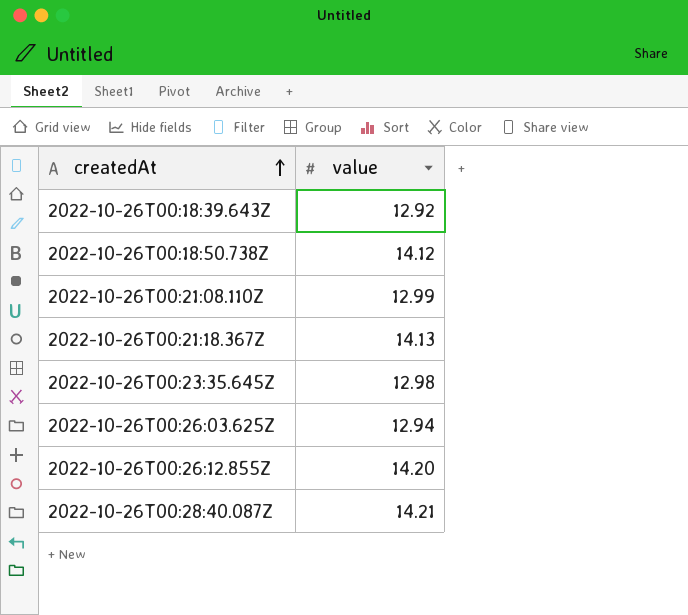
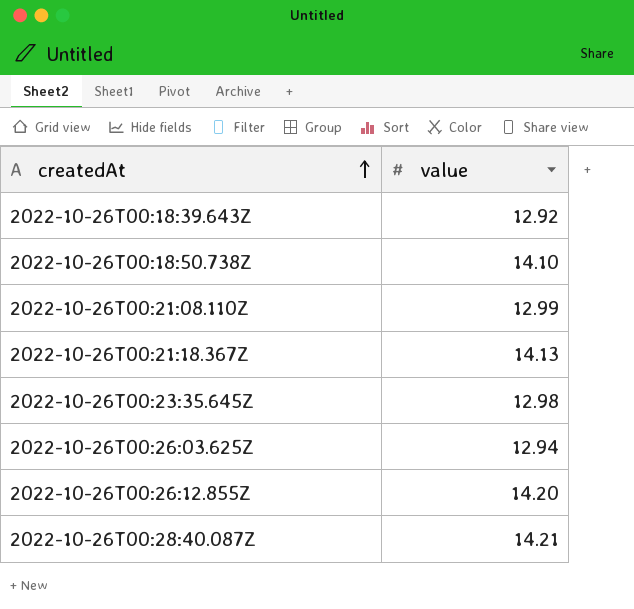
2022-10-26T00:18:50.738Z | value: 14.12 -> 14.10

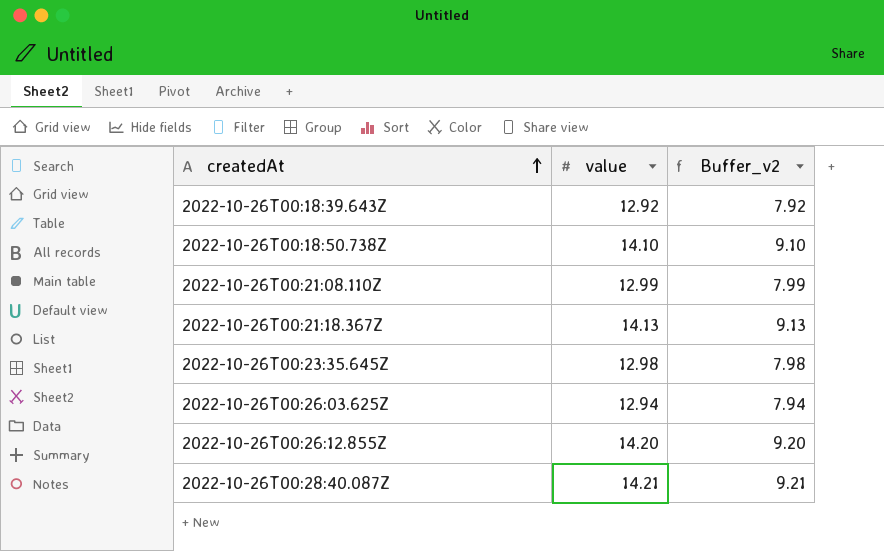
column Buffer_v2 | formula: none -> [value] - 5

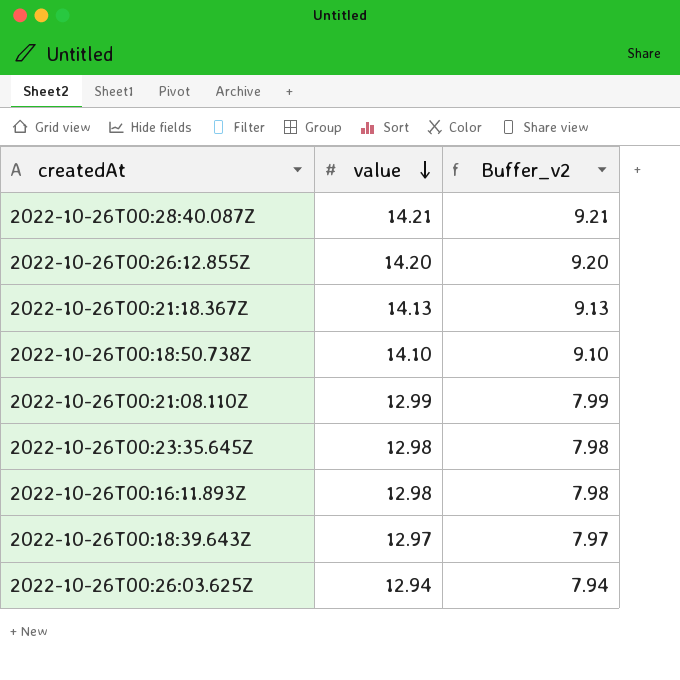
row order: createdAt ascending -> value descending
row 2022-10-26T00:16:11.893Z: none -> 12.98 | 7.98
2022-10-26T00:18:39.643Z | value: 12.92 -> 12.97
2022-10-26T00:18:39.643Z | Buffer_v2: 7.92 -> 7.97

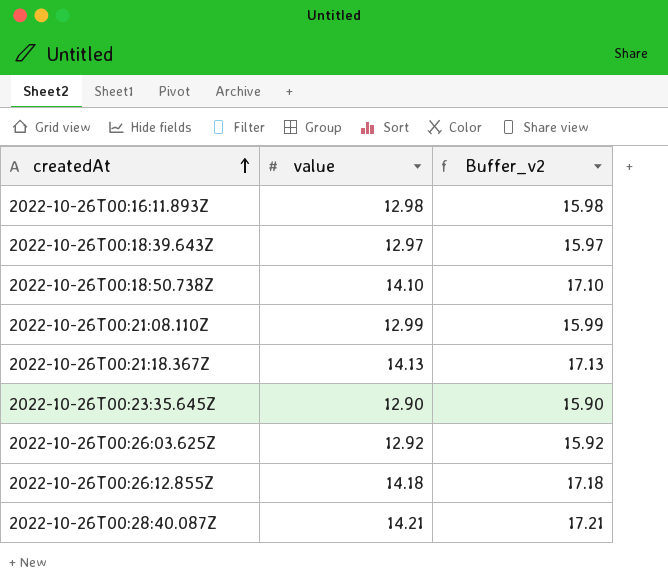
row order: value descending -> createdAt ascending
column Buffer_v2 | formula: [value] - 5 -> [value] + 3
2022-10-26T00:23:35.645Z | value: 12.98 -> 12.90
2022-10-26T00:26:03.625Z | value: 12.94 -> 12.92
2022-10-26T00:26:12.855Z | value: 14.20 -> 14.18

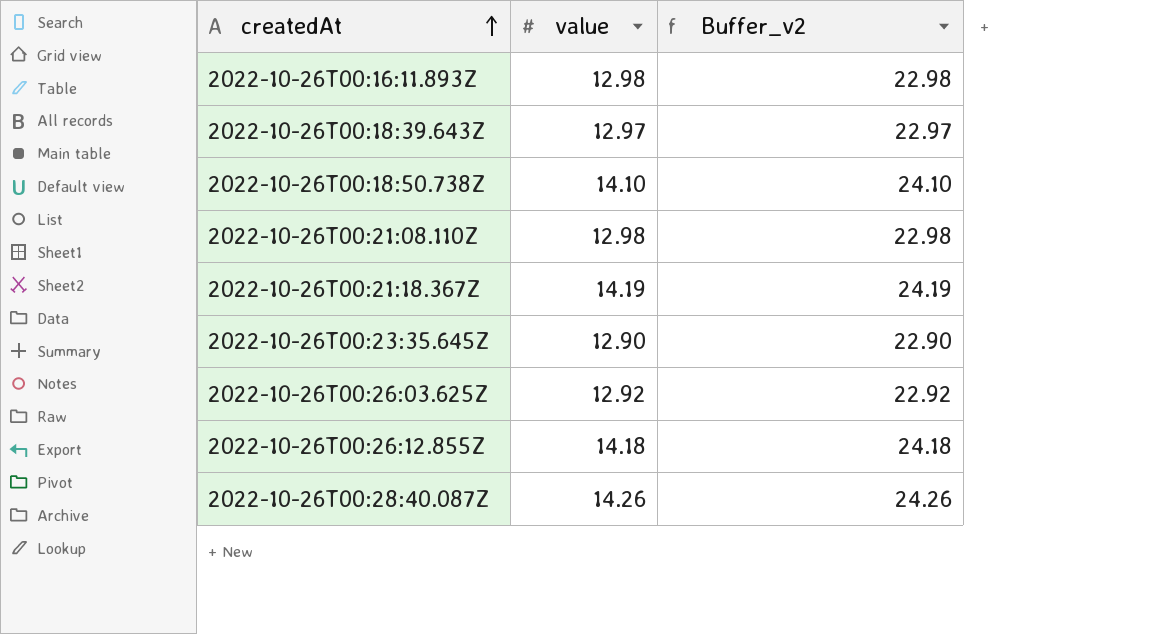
column Buffer_v2 | formula: [value] + 3 -> [value] + 10
2022-10-26T00:21:08.110Z | value: 12.99 -> 12.98
2022-10-26T00:21:18.367Z | value: 14.13 -> 14.19
2022-10-26T00:28:40.087Z | value: 14.21 -> 14.26

